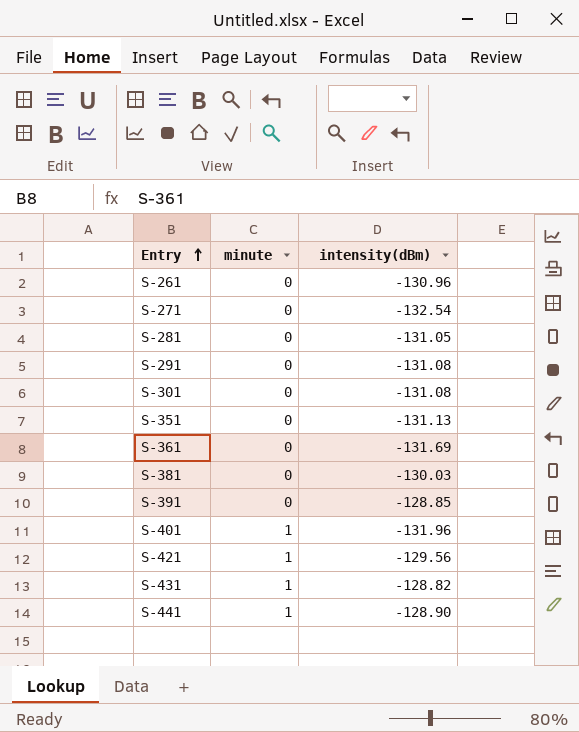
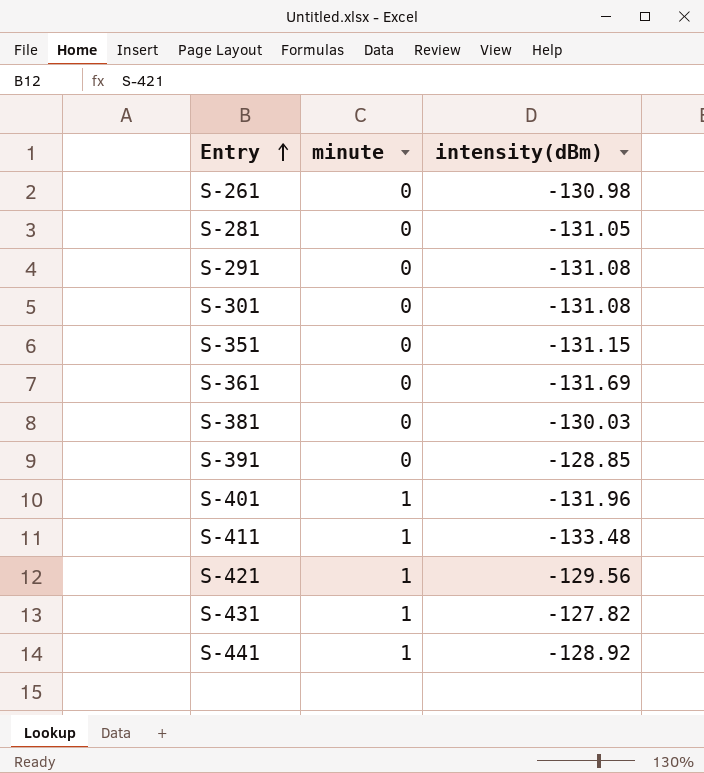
row S-271: 0 | -132.54 -> none
S-261 | intensity(dBm): -130.96 -> -130.98
S-351 | intensity(dBm): -131.13 -> -131.15
row S-411: none -> 1 | -133.48
S-431 | intensity(dBm): -128.82 -> -127.82
S-441 | intensity(dBm): -128.90 -> -128.92

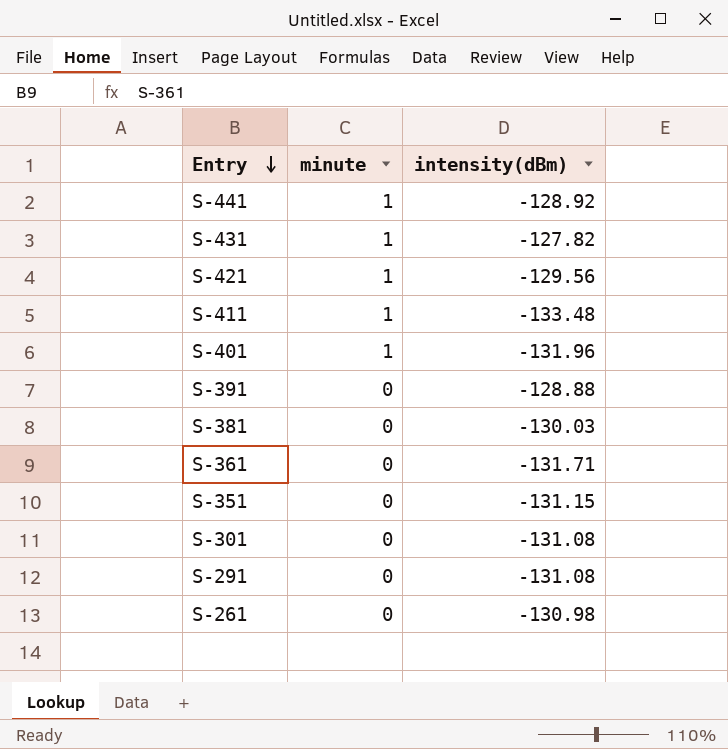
row order: Entry ascending -> Entry descending
row S-281: 0 | -131.05 -> none
S-391 | intensity(dBm): -128.85 -> -128.88
S-361 | intensity(dBm): -131.69 -> -131.71

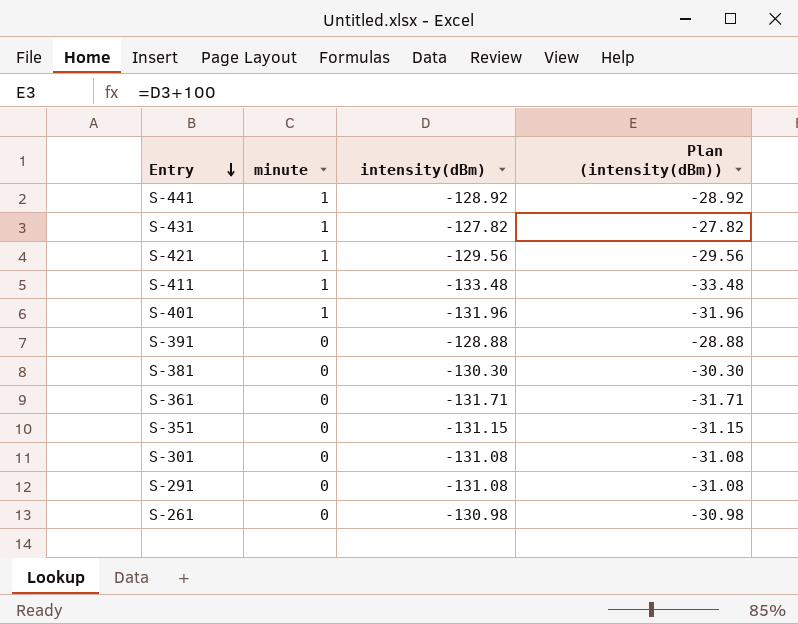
column Plan (intensity(dBm)) | formula: none -> [intensity(dBm)] + 100
S-381 | intensity(dBm): -130.03 -> -130.30

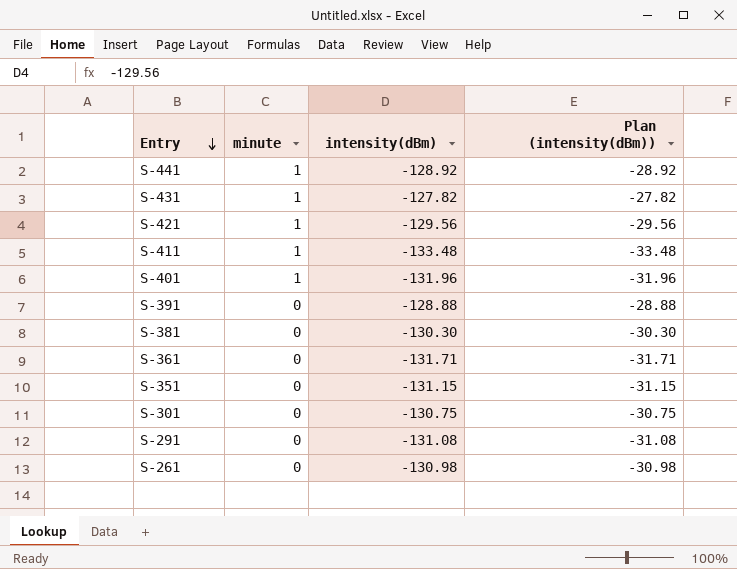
S-301 | intensity(dBm): -131.08 -> -130.75
S-301 | Plan (intensity(dBm)): -31.08 -> -30.75

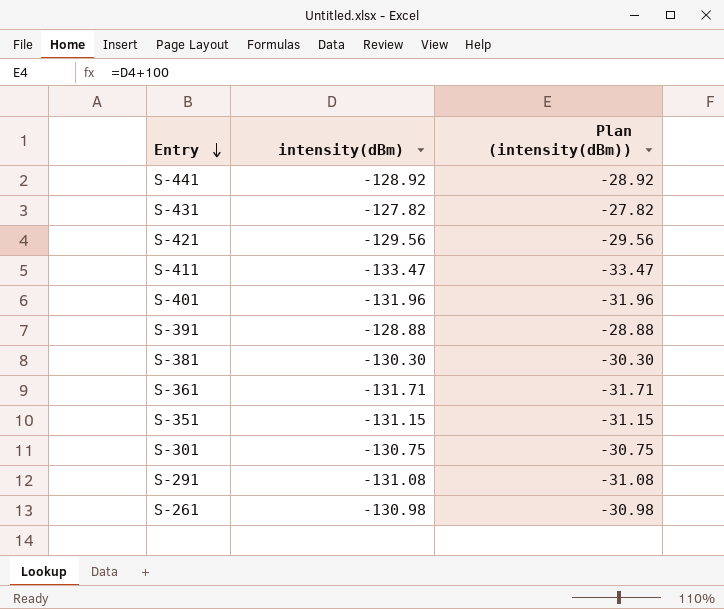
column minute | position: 2 -> none
S-411 | intensity(dBm): -133.48 -> -133.47
S-411 | Plan (intensity(dBm)): -33.48 -> -33.47

